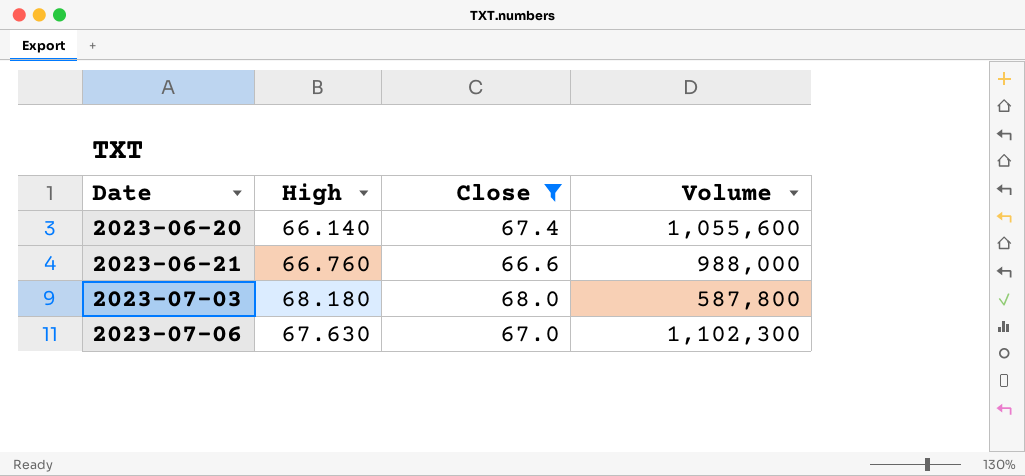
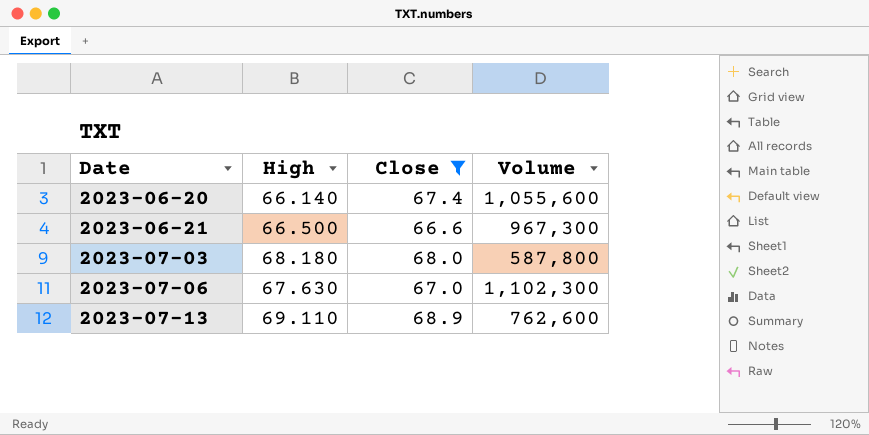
2023-06-21 | High: 66.760 -> 66.500
2023-06-21 | Volume: 988,000 -> 967,300
row 2023-07-13: none -> 69.110 | 68.9 | 762,600

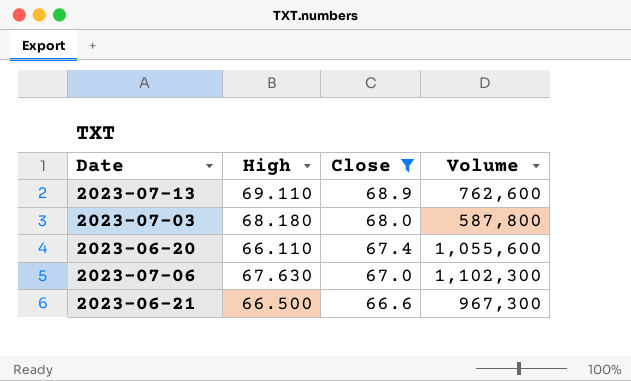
row order: Date ascending -> Close descending
2023-06-20 | High: 66.140 -> 66.110

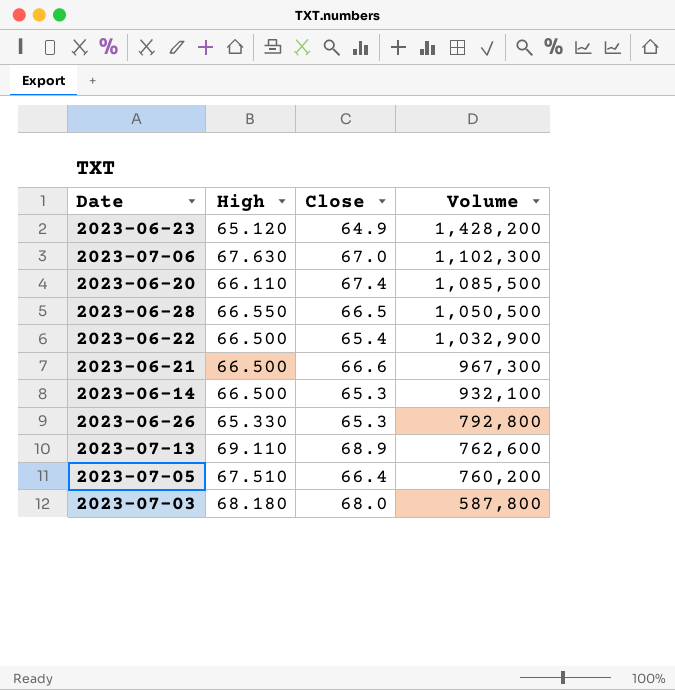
filter: Close >= 66.6 -> none
row order: Close descending -> Volume descending
2023-06-20 | Volume: 1,055,600 -> 1,085,500

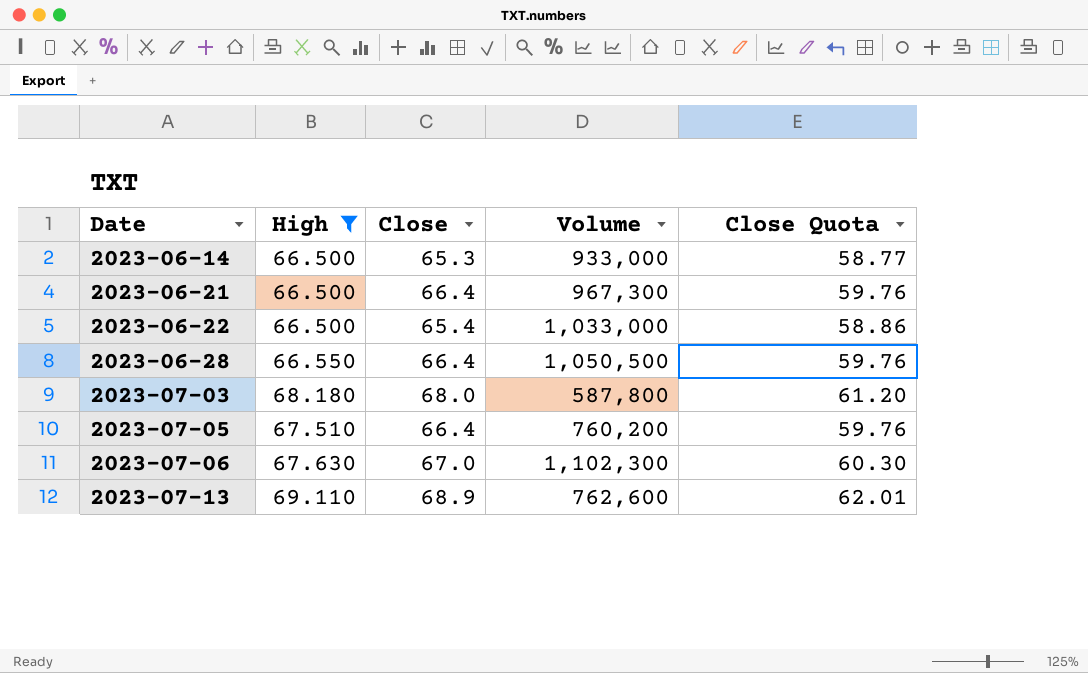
filter: none -> High >= 66.500
row order: Volume descending -> Date ascending
column Close Quota | formula: none -> [Close] * 0.9
2023-06-14 | Volume: 932,100 -> 933,000
2023-06-21 | Close: 66.6 -> 66.4
2023-06-22 | Volume: 1,032,900 -> 1,033,000
2023-06-28 | Close: 66.5 -> 66.4

